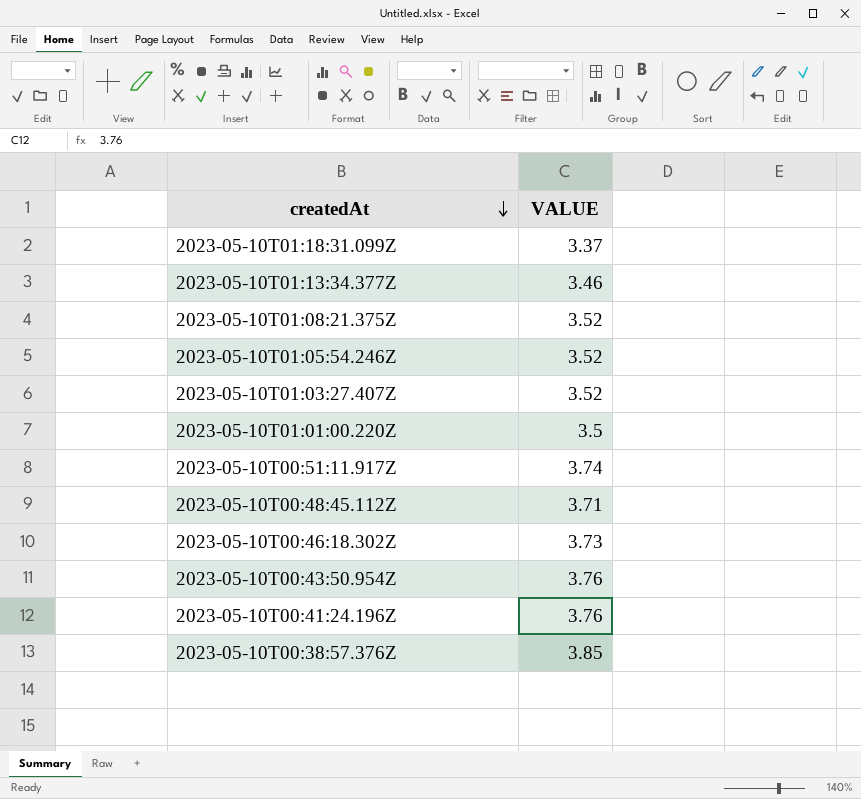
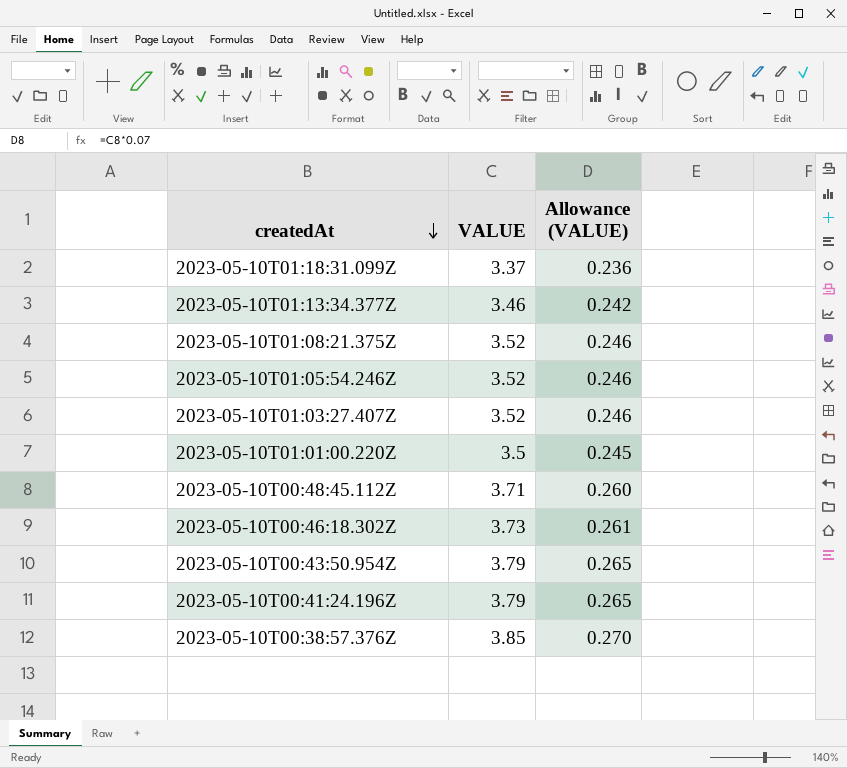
column Allowance (VALUE) | formula: none -> [VALUE] * 0.07
row 2023-05-10T00:51:11.917Z: 3.74 -> none
2023-05-10T00:43:50.954Z | VALUE: 3.76 -> 3.79
2023-05-10T00:41:24.196Z | VALUE: 3.76 -> 3.79

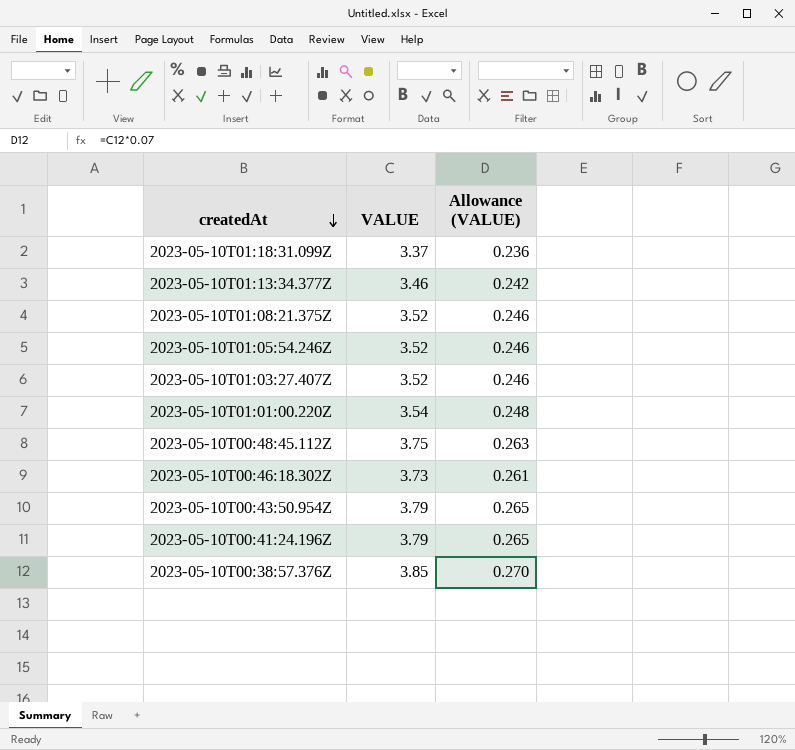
2023-05-10T01:01:00.220Z | VALUE: 3.5 -> 3.54
2023-05-10T01:01:00.220Z | Allowance (VALUE): 0.245 -> 0.248
2023-05-10T00:48:45.112Z | VALUE: 3.71 -> 3.75
2023-05-10T00:48:45.112Z | Allowance (VALUE): 0.260 -> 0.263

